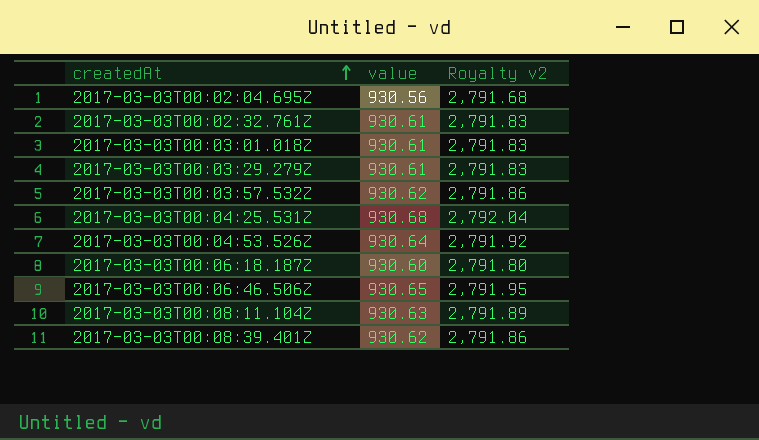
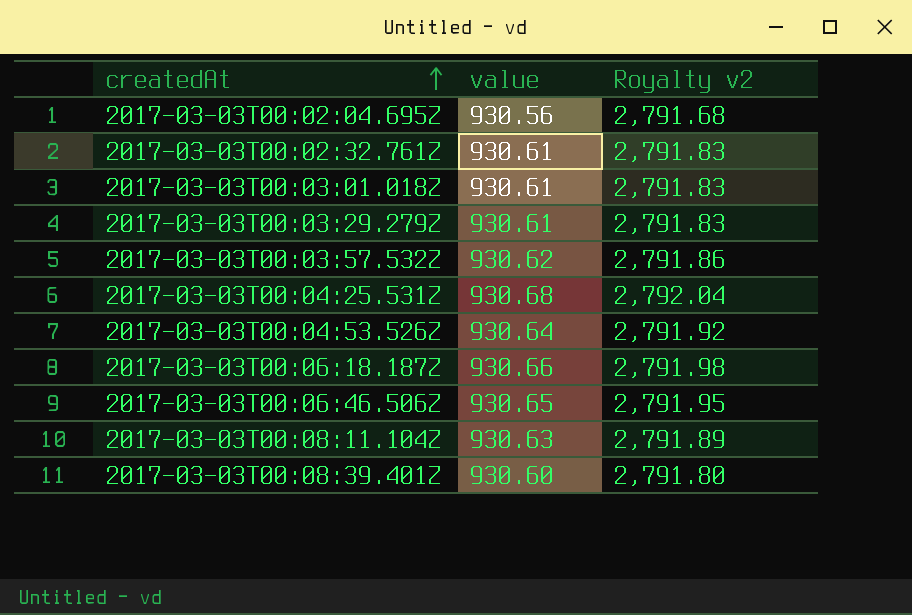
2017-03-03T00:06:18.187Z | value: 930.60 -> 930.66
2017-03-03T00:06:18.187Z | Royalty v2: 2,791.80 -> 2,791.98
2017-03-03T00:08:39.401Z | value: 930.62 -> 930.60
2017-03-03T00:08:39.401Z | Royalty v2: 2,791.86 -> 2,791.80

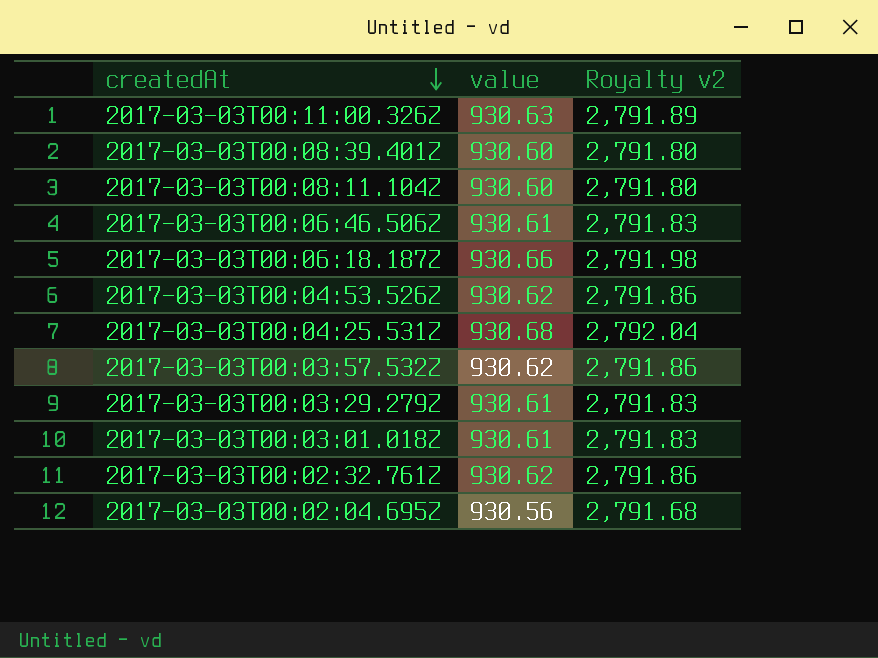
row order: createdAt ascending -> createdAt descending
row 2017-03-03T00:11:00.326Z: none -> 930.63 | 2,791.89
2017-03-03T00:08:11.104Z | value: 930.63 -> 930.60
2017-03-03T00:08:11.104Z | Royalty v2: 2,791.89 -> 2,791.80
2017-03-03T00:06:46.506Z | value: 930.65 -> 930.61
2017-03-03T00:06:46.506Z | Royalty v2: 2,791.95 -> 2,791.83
2017-03-03T00:04:53.526Z | value: 930.64 -> 930.62
2017-03-03T00:04:53.526Z | Royalty v2: 2,791.92 -> 2,791.86
2017-03-03T00:02:32.761Z | value: 930.61 -> 930.62
2017-03-03T00:02:32.761Z | Royalty v2: 2,791.83 -> 2,791.86

